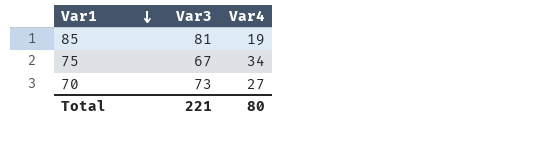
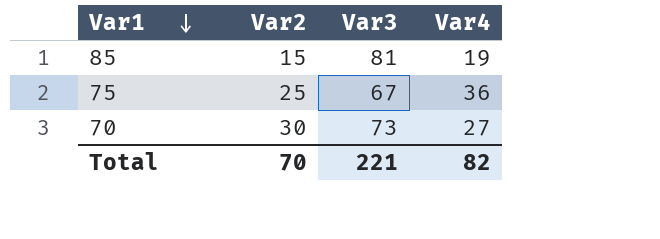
column Var2 | position: none -> 2
75 | Var4: 34 -> 36
Total | Var4: 80 -> 82

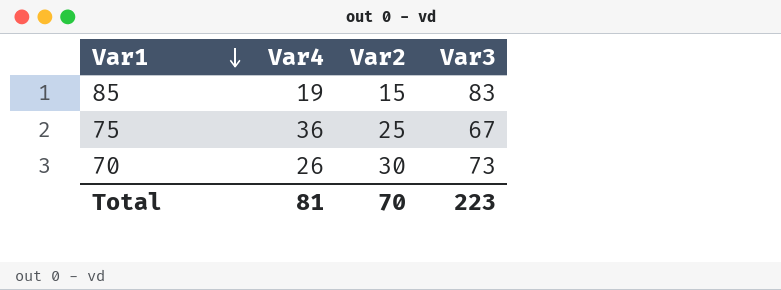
column Var4 | position: 4 -> 2
85 | Var3: 81 -> 83
70 | Var4: 27 -> 26
Total | Var4: 82 -> 81
Total | Var3: 221 -> 223

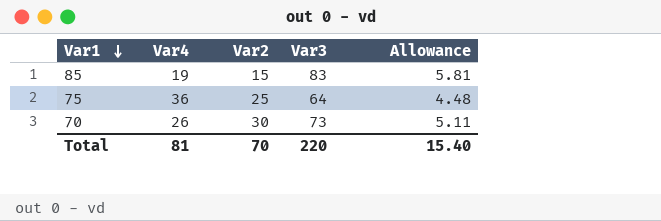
column Allowance | formula: none -> [Var3] * 0.07
75 | Var3: 67 -> 64
Total | Var3: 223 -> 220

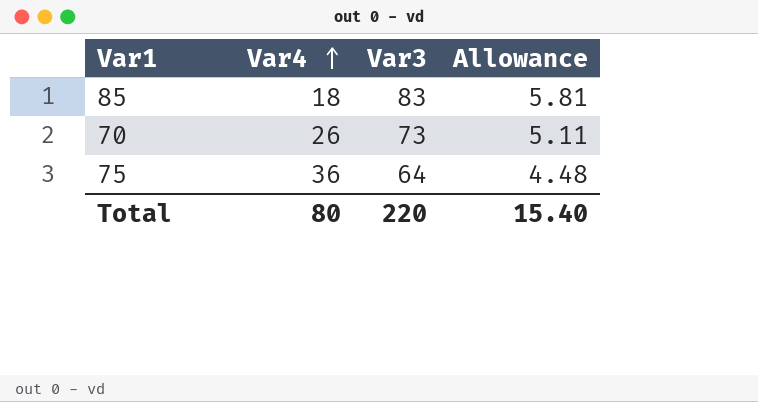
row order: Var1 descending -> Var4 ascending
column Var2 | position: 3 -> none
85 | Var4: 19 -> 18
Total | Var4: 81 -> 80

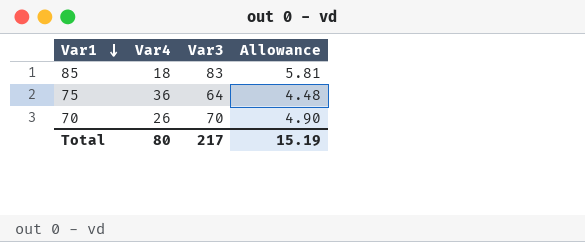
row order: Var4 ascending -> Var1 descending
70 | Var3: 73 -> 70
70 | Allowance: 5.11 -> 4.90
Total | Var3: 220 -> 217
Total | Allowance: 15.40 -> 15.19

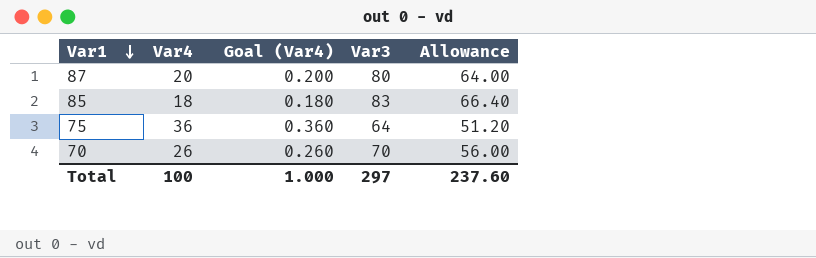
column Goal (Var4) | formula: none -> [Var4] * 0.01
column Allowance | formula: [Var3] * 0.07 -> [Var3] * 0.8
row 87: none -> 20 | 0.200 | 80 | 64.00
Total | Var4: 80 -> 100
Total | Var3: 217 -> 297
Total | Allowance: 15.19 -> 237.60

